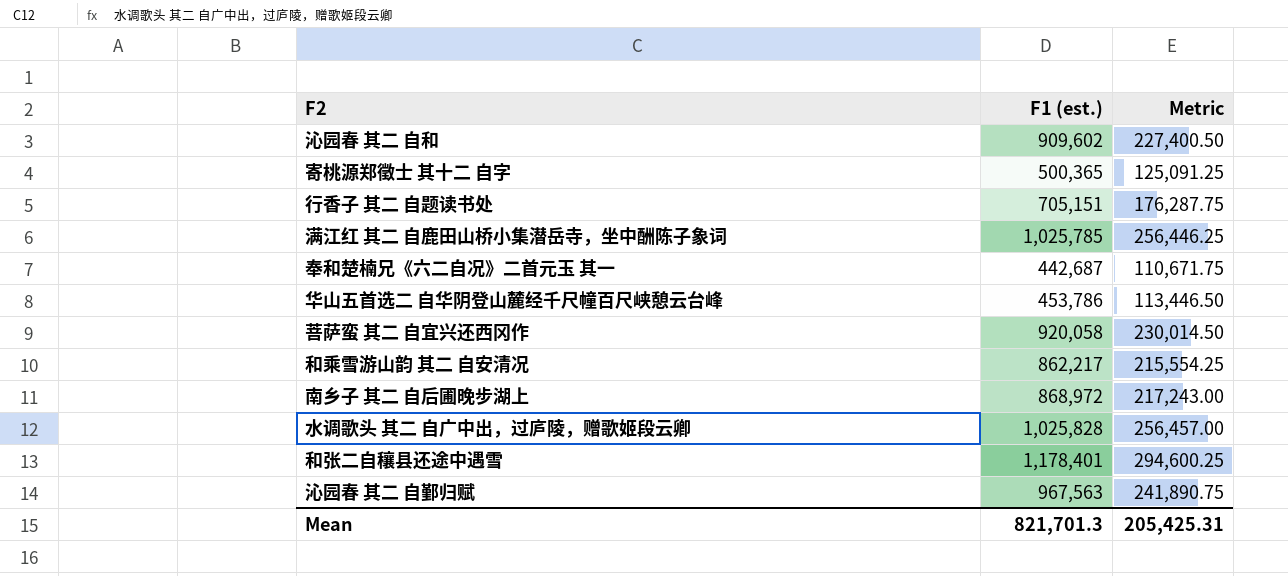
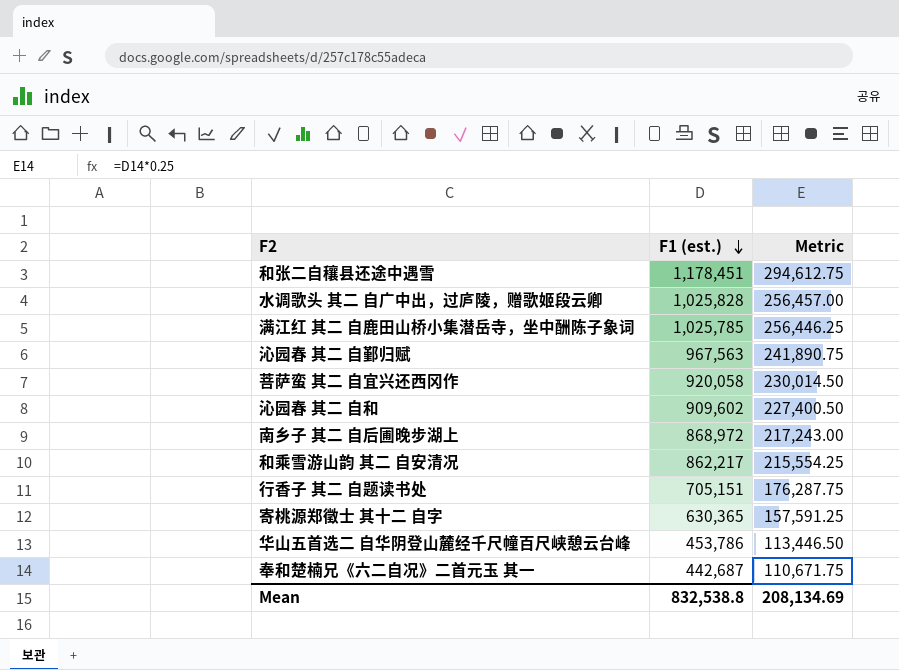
row order: none -> F1 (est.) descending
和张二自穰县还途中遇雪 | F1 (est.): 1,178,401 -> 1,178,451
和张二自穰县还途中遇雪 | Metric: 294,600.25 -> 294,612.75
寄桃源郑徵士 其十二 自字 | F1 (est.): 500,365 -> 630,365
寄桃源郑徵士 其十二 自字 | Metric: 125,091.25 -> 157,591.25
Mean | F1 (est.): 821,701.3 -> 832,538.8
Mean | Metric: 205,425.31 -> 208,134.69

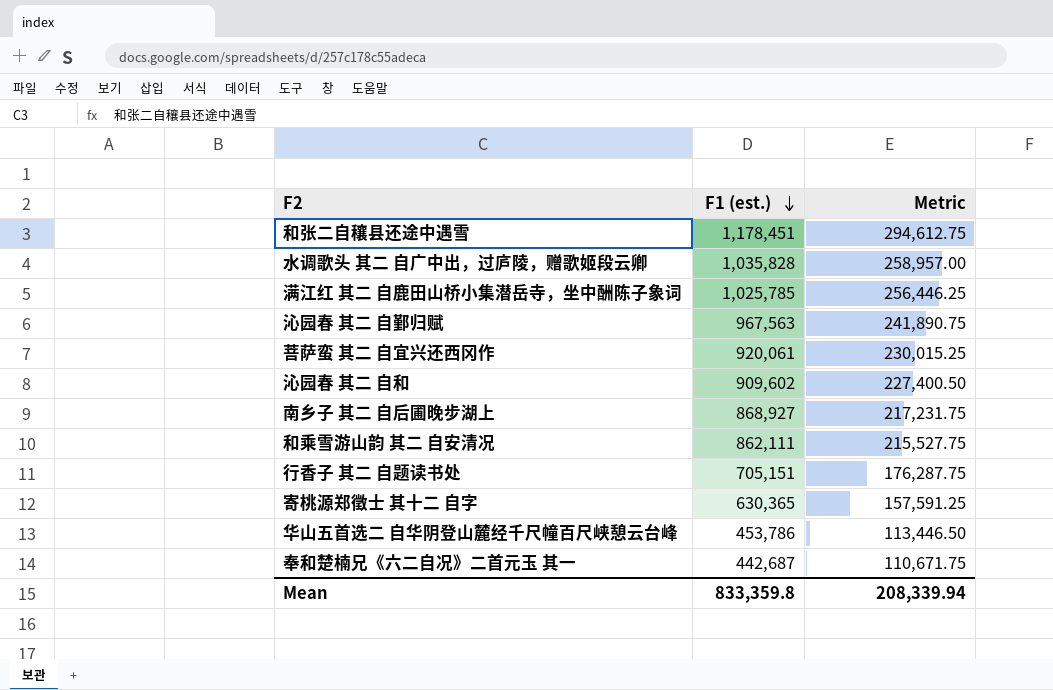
水调歌头 其二 自广中出，过庐陵，赠歌姬段云卿 | F1 (est.): 1,025,828 -> 1,035,828
水调歌头 其二 自广中出，过庐陵，赠歌姬段云卿 | Metric: 256,457.00 -> 258,957.00
菩萨蛮 其二 自宜兴还西冈作 | F1 (est.): 920,058 -> 920,061
菩萨蛮 其二 自宜兴还西冈作 | Metric: 230,014.50 -> 230,015.25
南乡子 其二 自后圃晚步湖上 | F1 (est.): 868,972 -> 868,927
南乡子 其二 自后圃晚步湖上 | Metric: 217,243.00 -> 217,231.75
和乘雪游山韵 其二 自安清况 | F1 (est.): 862,217 -> 862,111
和乘雪游山韵 其二 自安清况 | Metric: 215,554.25 -> 215,527.75
Mean | F1 (est.): 832,538.8 -> 833,359.8
Mean | Metric: 208,134.69 -> 208,339.94

